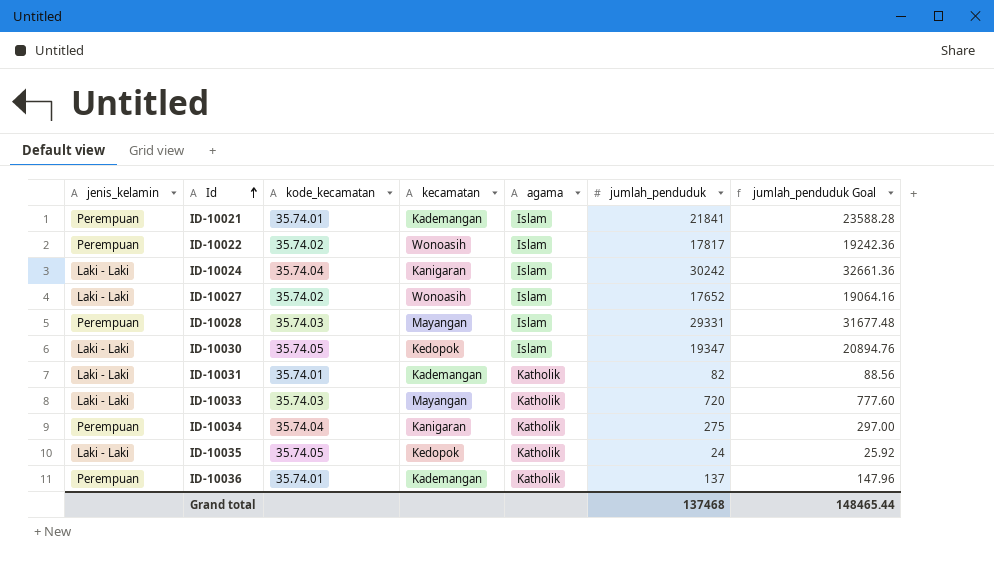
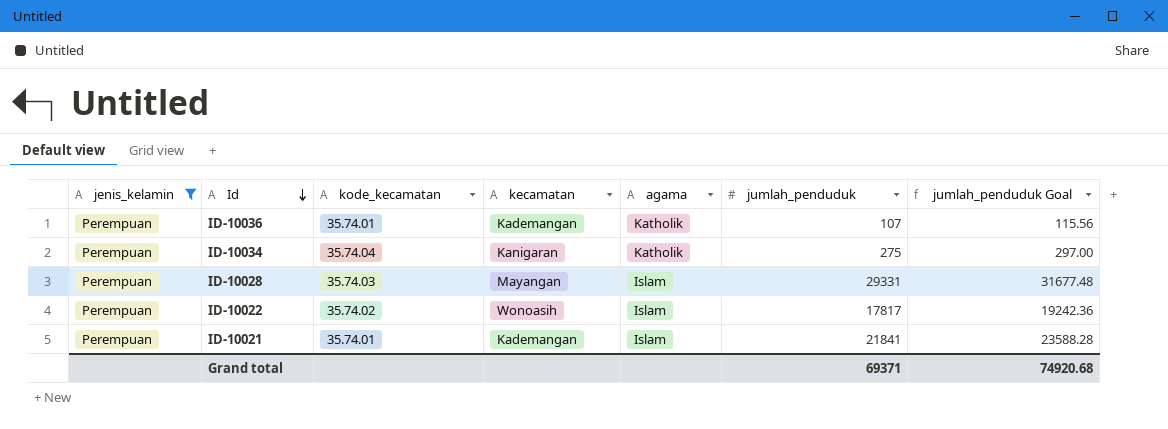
filter: none -> jenis_kelamin = Perempuan
row order: Id ascending -> Id descending
ID-10036 | jumlah_penduduk: 137 -> 107
ID-10036 | jumlah_penduduk Goal: 147.96 -> 115.56
Grand total | jumlah_penduduk: 137468 -> 69371
Grand total | jumlah_penduduk Goal: 148465.44 -> 74920.68

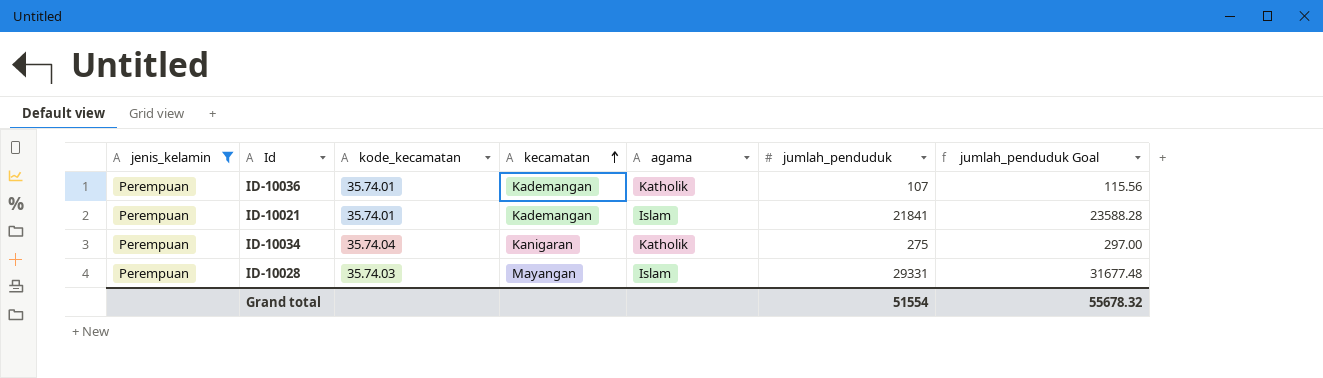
row order: Id descending -> kecamatan ascending
row ID-10022: Perempuan | 35.74.02 | Wonoasih | Islam | 17817 | 19242.36 -> none
Grand total | jumlah_penduduk: 69371 -> 51554
Grand total | jumlah_penduduk Goal: 74920.68 -> 55678.32

